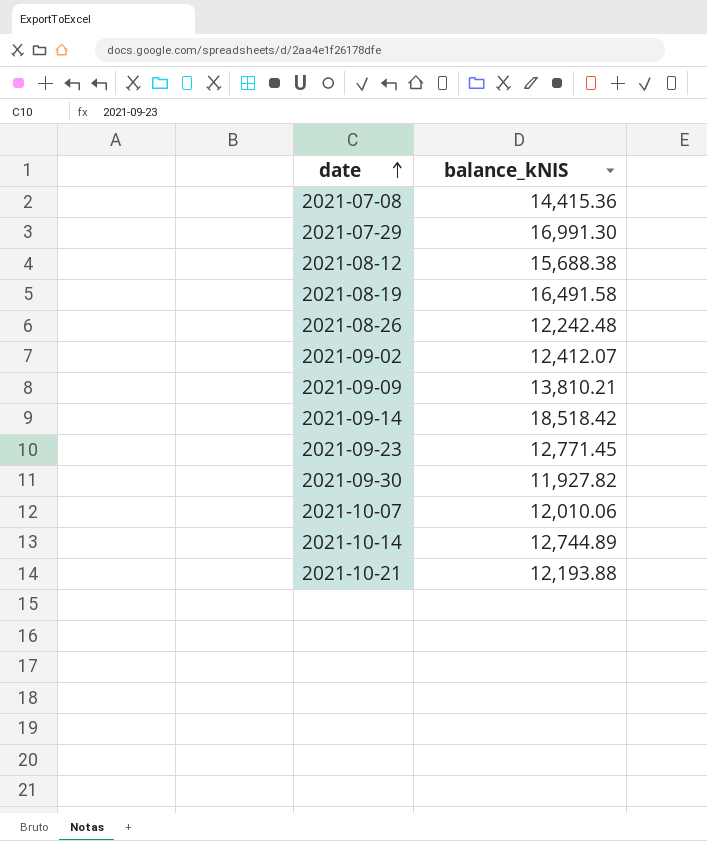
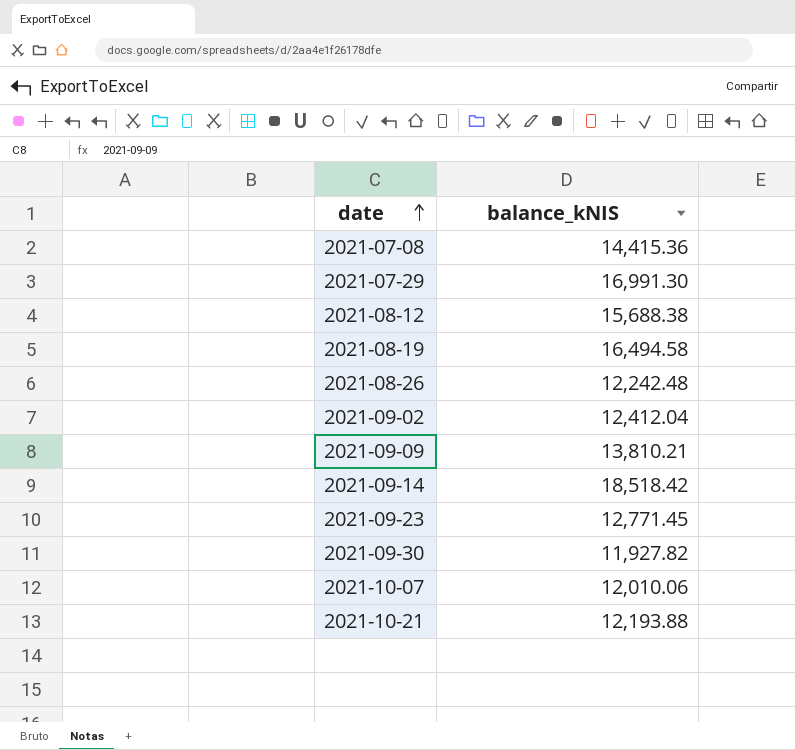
row 2021-10-14: 12,744.89 -> none
2021-08-19 | balance_kNIS: 16,491.58 -> 16,494.58
2021-09-02 | balance_kNIS: 12,412.07 -> 12,412.04

